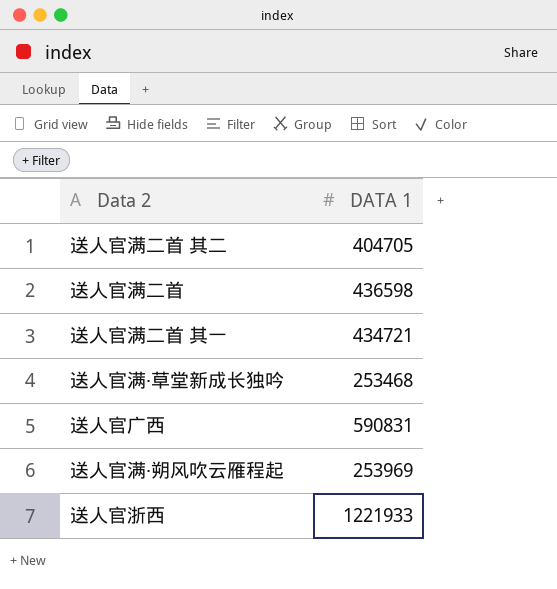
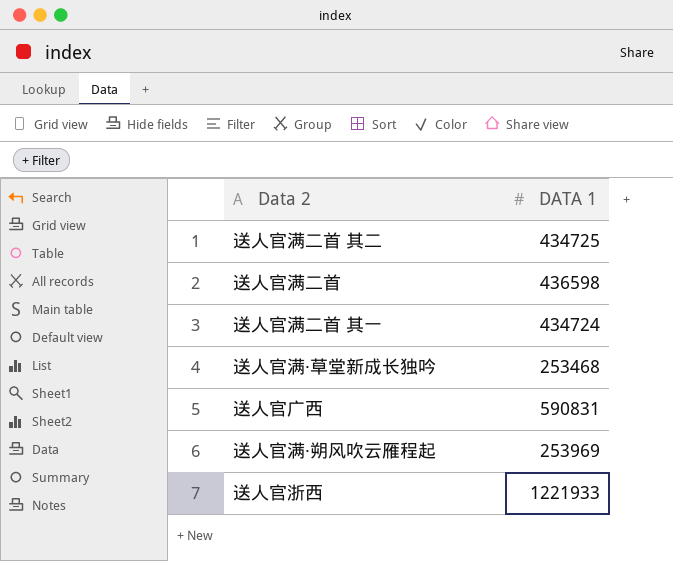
送人官满二首 其二 | DATA 1: 404705 -> 434725
送人官满二首 其一 | DATA 1: 434721 -> 434724

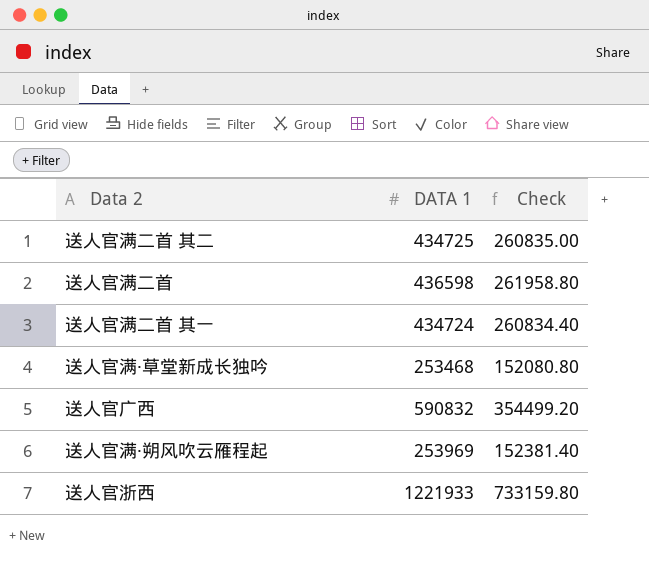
column Check | formula: none -> [DATA 1] * 0.6
送人官广西 | DATA 1: 590831 -> 590832

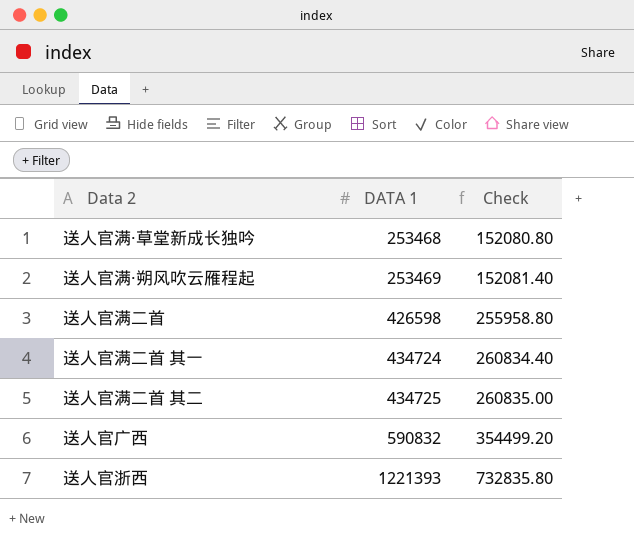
row order: none -> DATA 1 ascending
送人官满·朔风吹云雁程起 | DATA 1: 253969 -> 253469
送人官满·朔风吹云雁程起 | Check: 152381.40 -> 152081.40
送人官满二首 | DATA 1: 436598 -> 426598
送人官满二首 | Check: 261958.80 -> 255958.80
送人官浙西 | DATA 1: 1221933 -> 1221393
送人官浙西 | Check: 733159.80 -> 732835.80

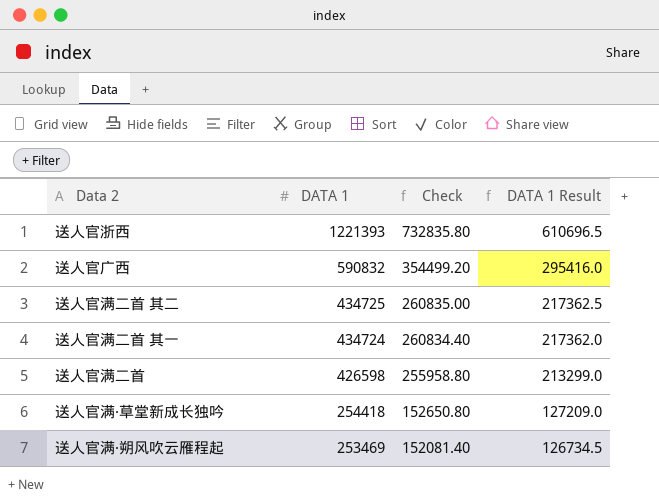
row order: DATA 1 ascending -> DATA 1 descending
column DATA 1 Result | formula: none -> [DATA 1] * 0.5
送人官满·草堂新成长独吟 | DATA 1: 253468 -> 254418
送人官满·草堂新成长独吟 | Check: 152080.80 -> 152650.80

